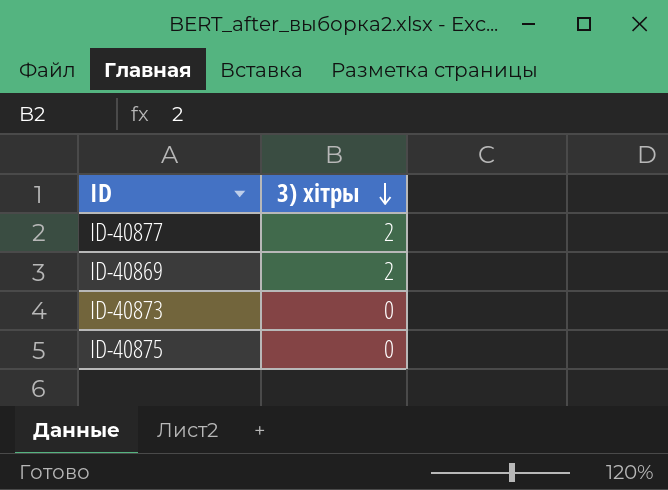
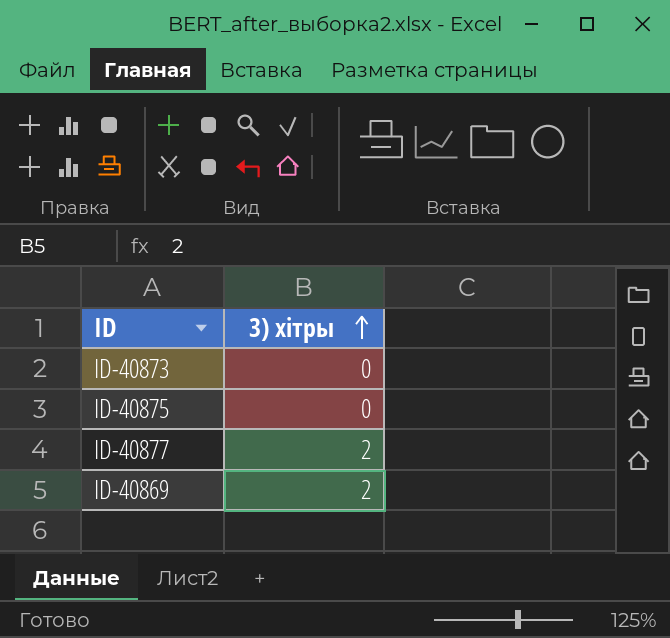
row order: 3) хітры descending -> 3) хітры ascending

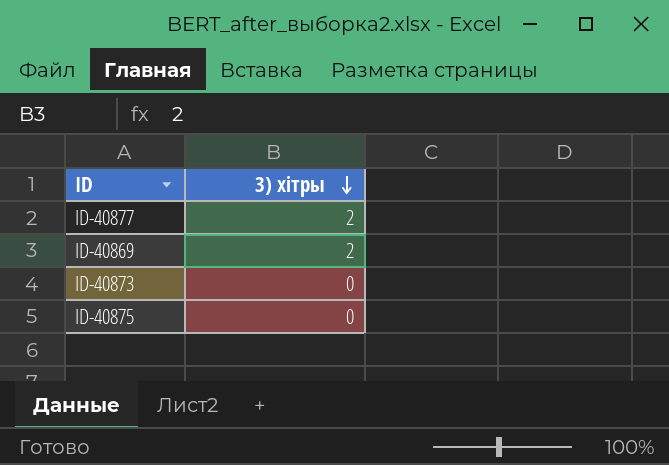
row order: 3) хітры ascending -> 3) хітры descending

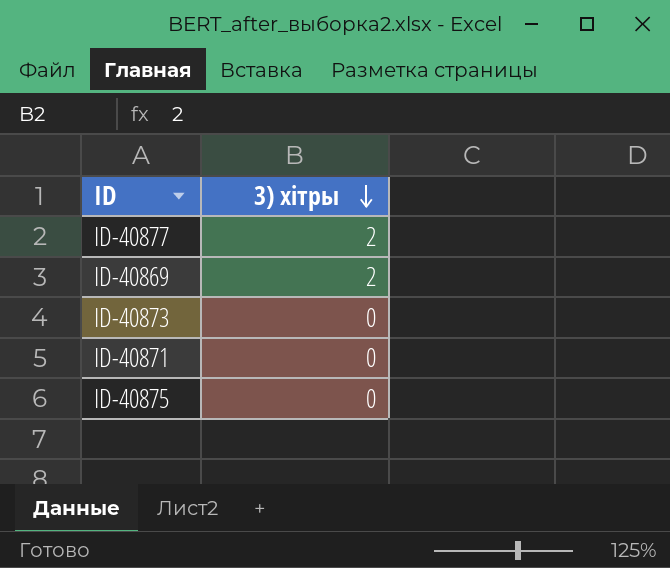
row ID-40871: none -> 0

